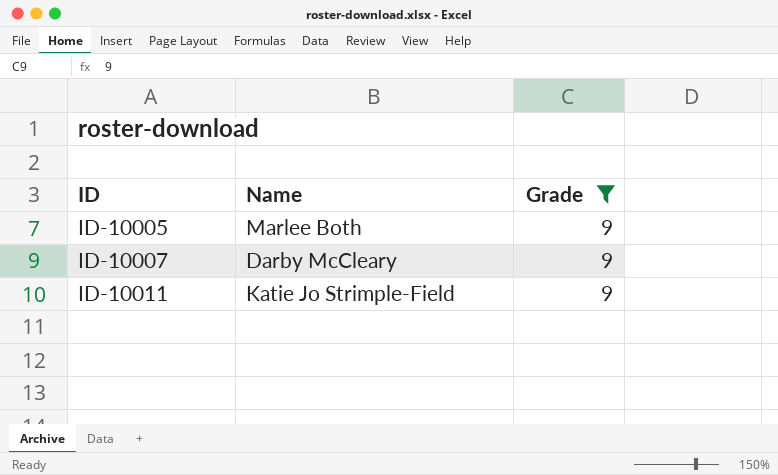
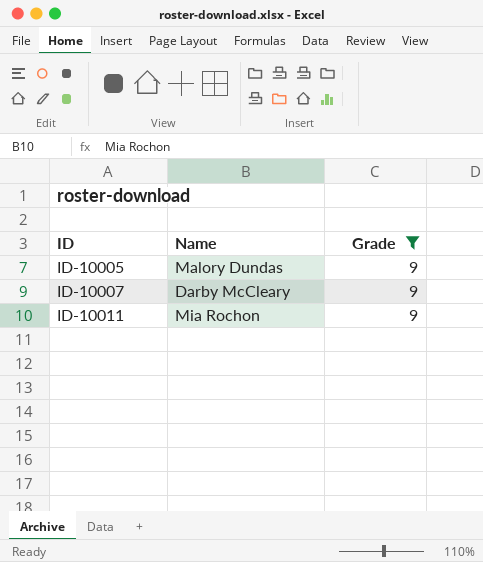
ID-10005 | Name: Marlee Both -> Malory Dundas
ID-10011 | Name: Katie Jo Strimple-Field -> Mia Rochon

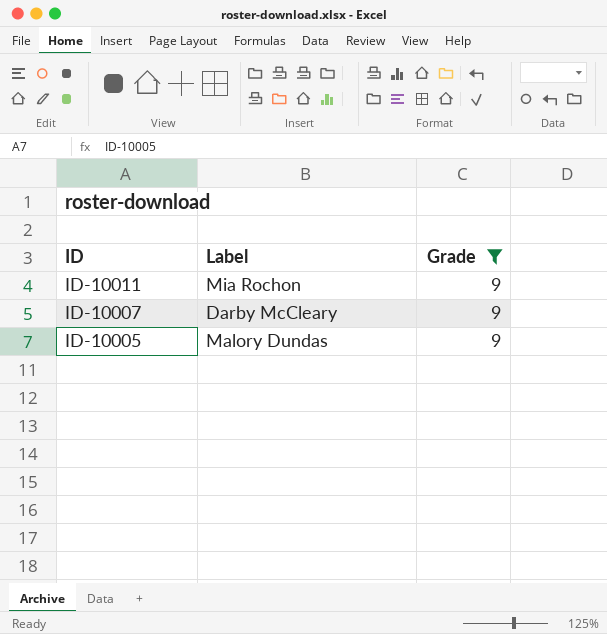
row order: ID ascending -> ID descending
column name: Name -> Label

